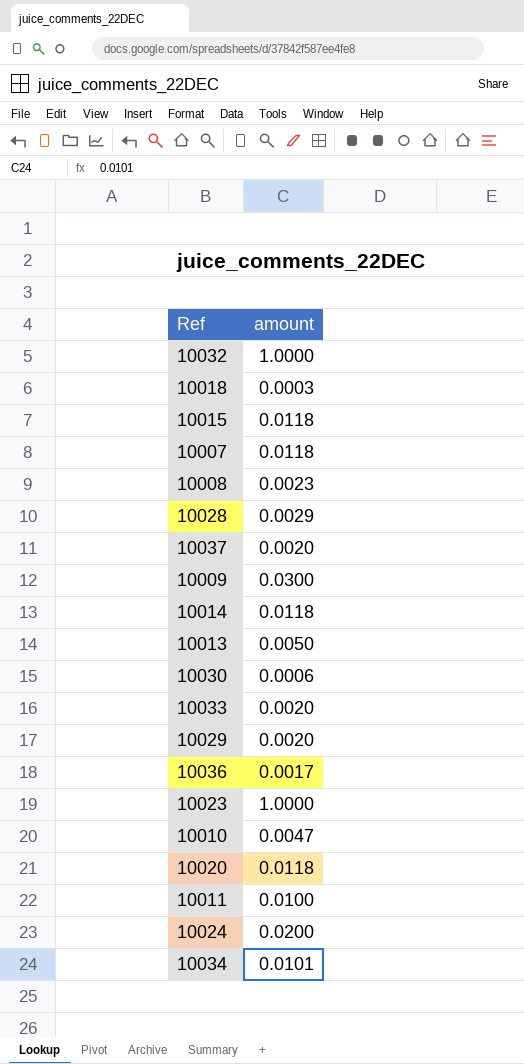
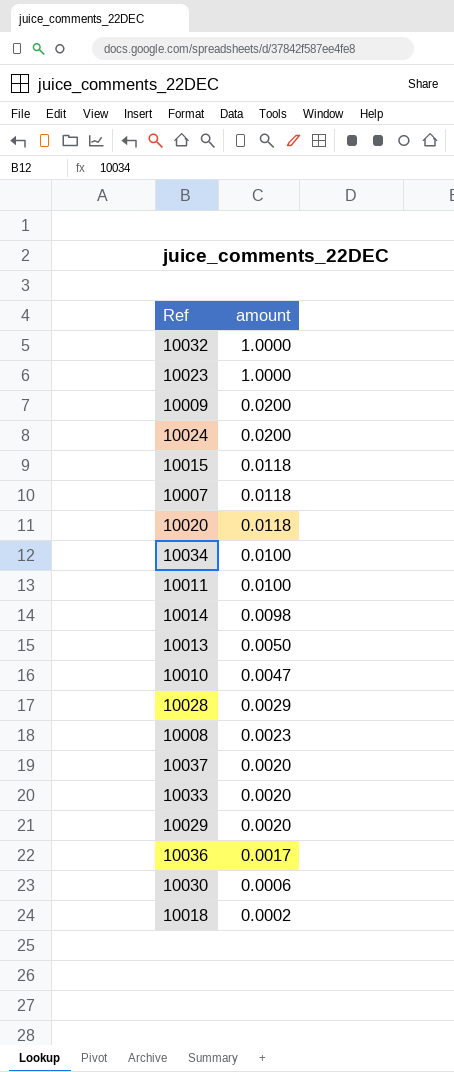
row order: none -> amount descending
10009 | amount: 0.0300 -> 0.0200
10034 | amount: 0.0101 -> 0.0100
10014 | amount: 0.0118 -> 0.0098
10018 | amount: 0.0003 -> 0.0002

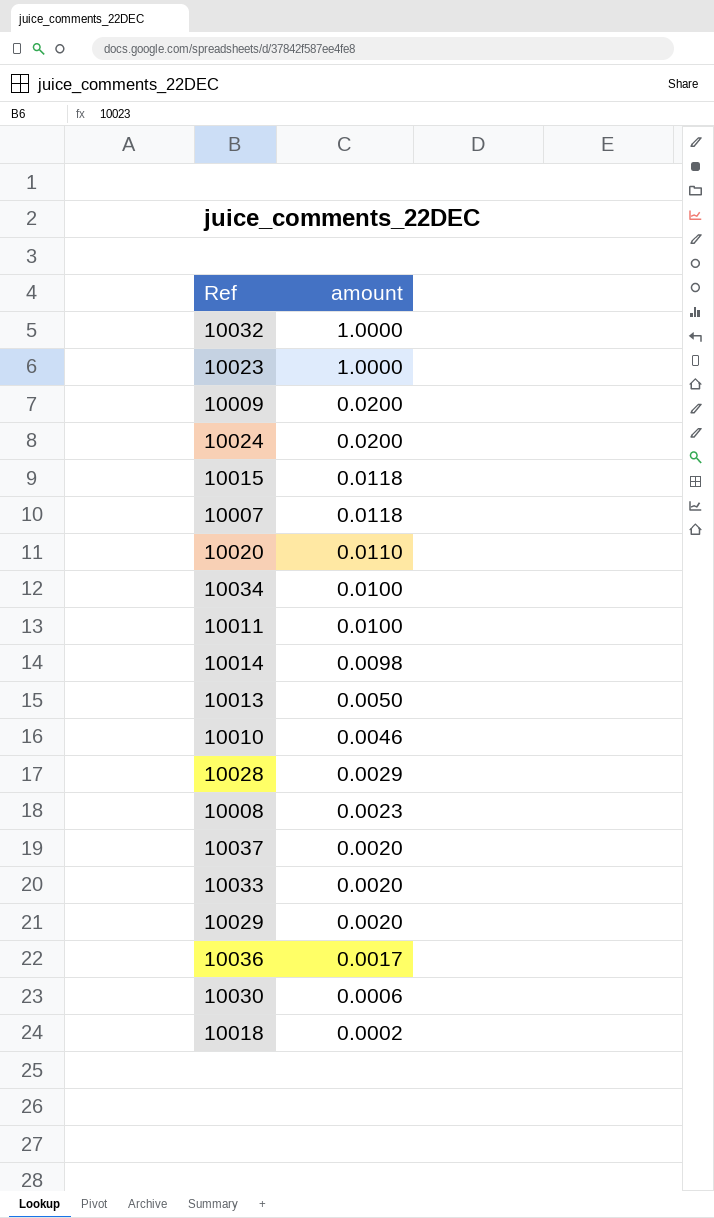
10020 | amount: 0.0118 -> 0.0110
10010 | amount: 0.0047 -> 0.0046

